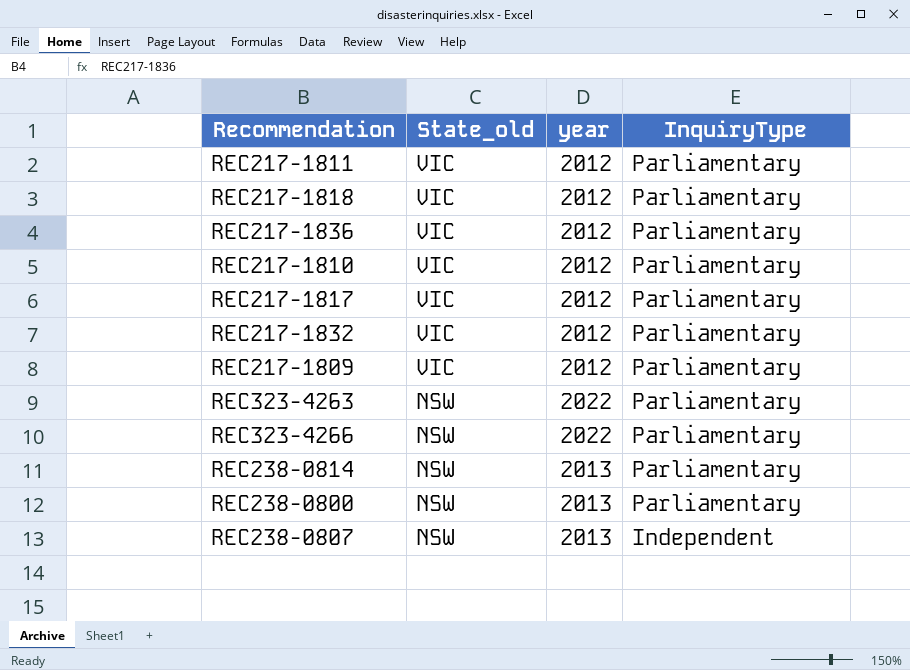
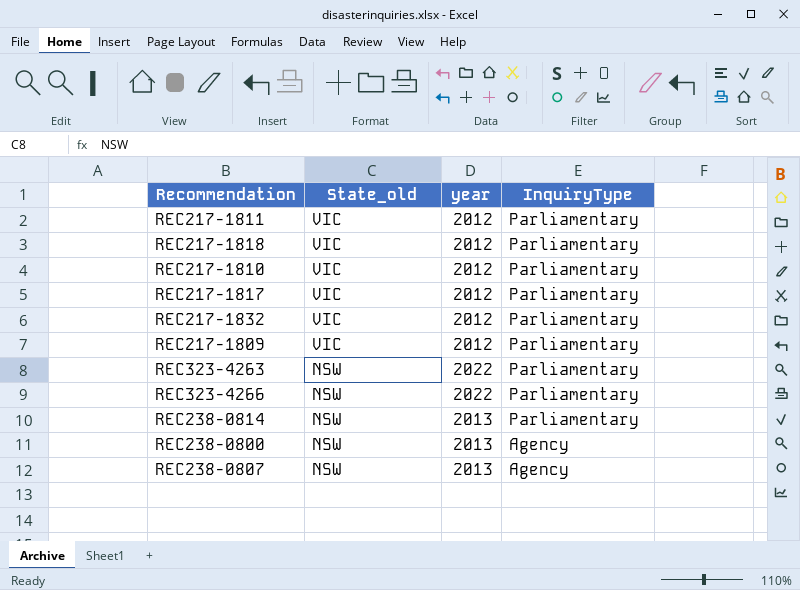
row REC217-1836: VIC | 2012 | Parliamentary -> none
REC238-0800 | InquiryType: Parliamentary -> Agency
REC238-0807 | InquiryType: Independent -> Agency

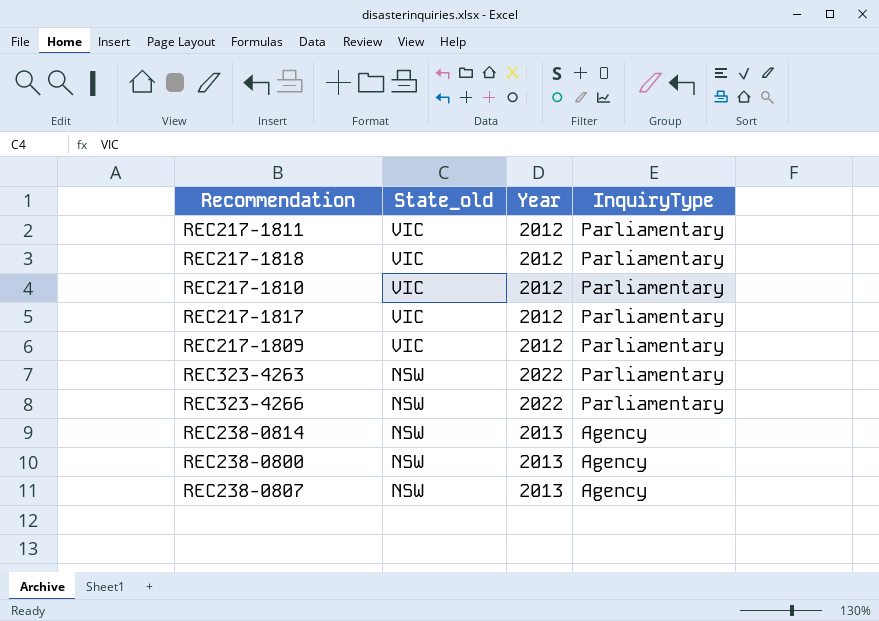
column name: year -> Year
row REC217-1832: VIC | 2012 | Parliamentary -> none
REC238-0814 | InquiryType: Parliamentary -> Agency

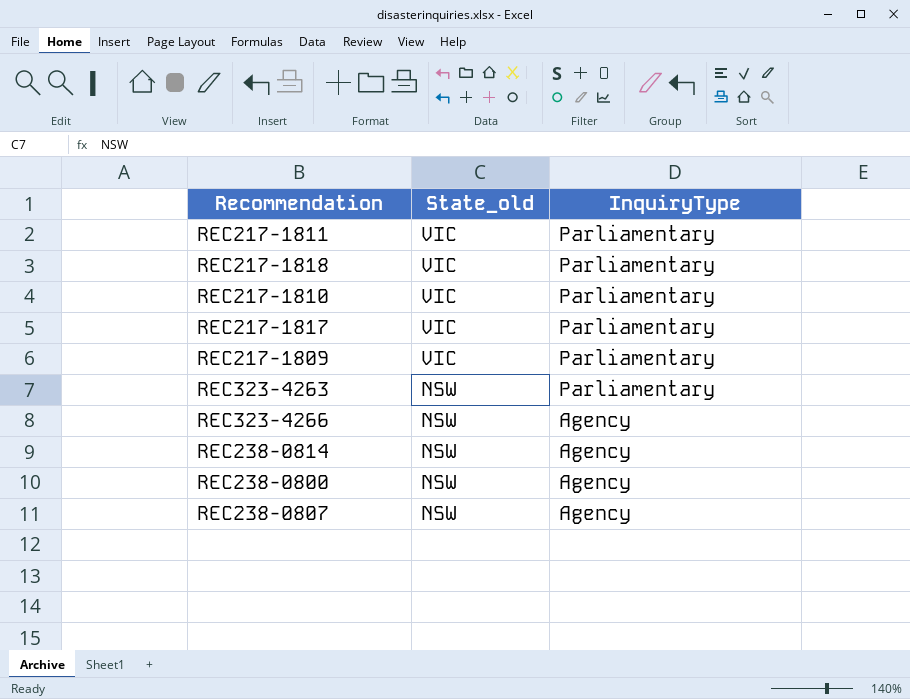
column Year | position: 3 -> none
REC323-4266 | InquiryType: Parliamentary -> Agency

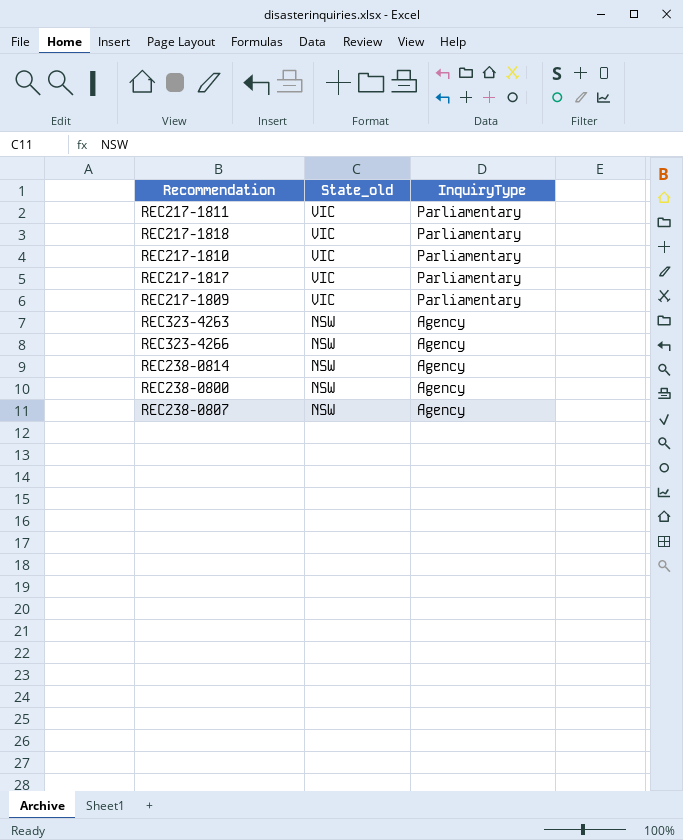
REC323-4263 | InquiryType: Parliamentary -> Agency

